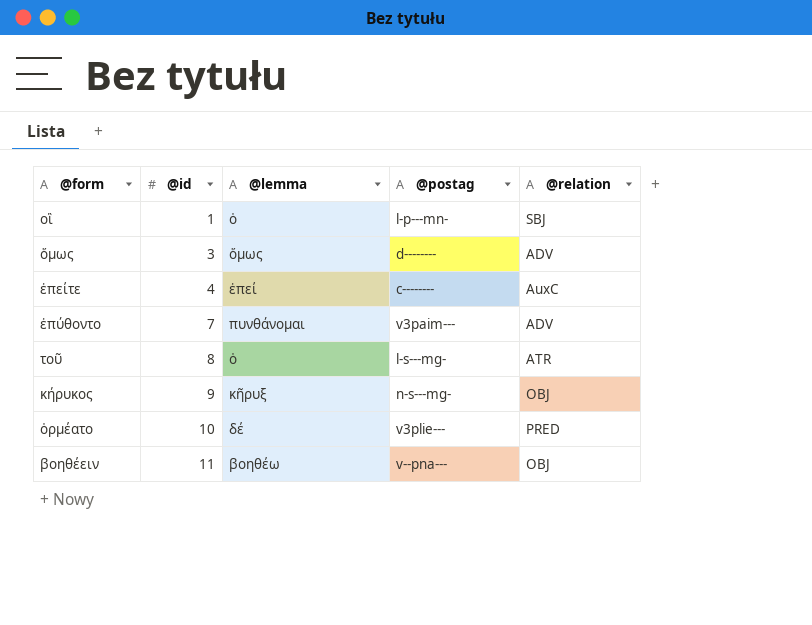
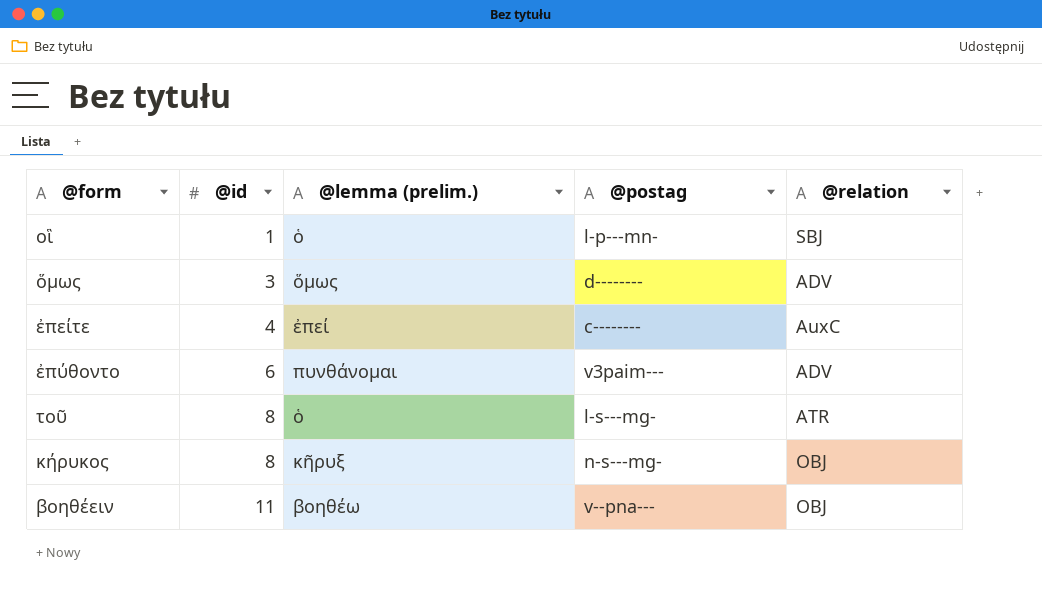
column name: @lemma -> @lemma (prelim.)
row ὁρμέατο: 10 | δέ | v3plie--- | PRED -> none
ἐπύθοντο | @id: 7 -> 6
κήρυκος | @id: 9 -> 8

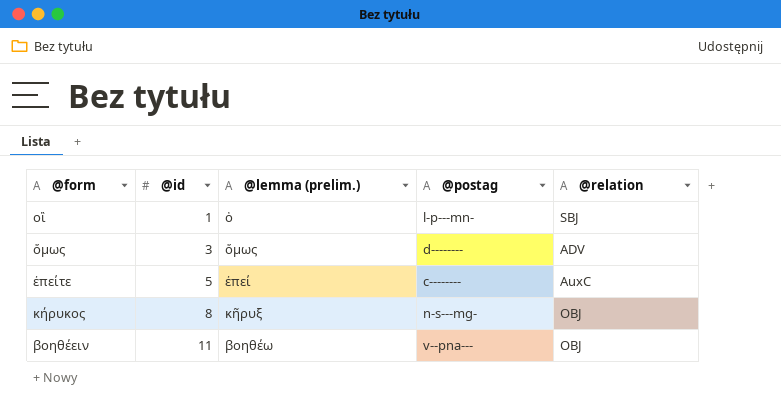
row ἐπύθοντο: 6 | πυνθάνομαι | v3paim--- | ADV -> none
row τοῦ: 8 | ὁ | l-s---mg- | ATR -> none
ἐπείτε | @id: 4 -> 5

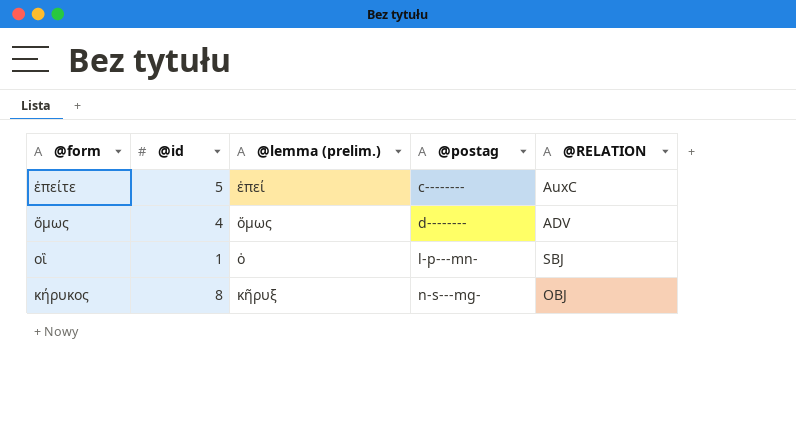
row order: @id ascending -> @postag ascending
column name: @relation -> @RELATION
row βοηθέειν: 11 | βοηθέω | v--pna--- | OBJ -> none
ὅμως | @id: 3 -> 4

